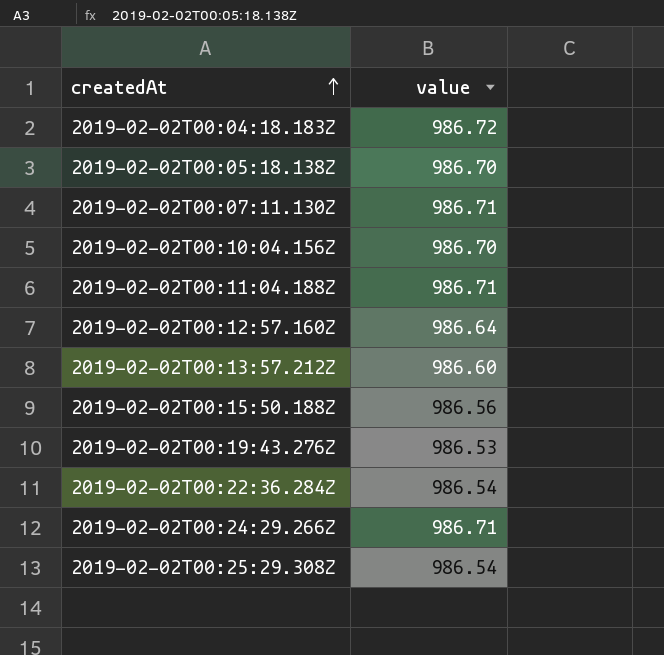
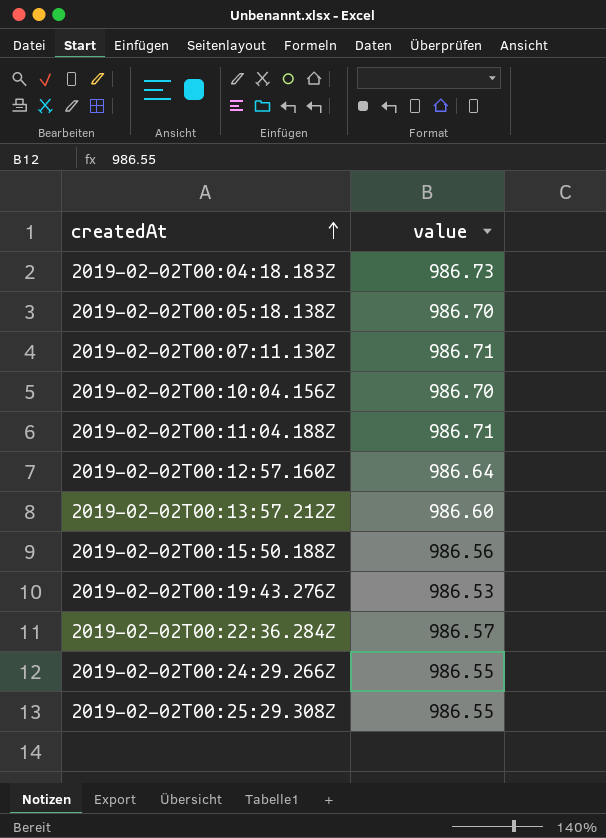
2019-02-02T00:04:18.183Z | value: 986.72 -> 986.73
2019-02-02T00:22:36.284Z | value: 986.54 -> 986.57
2019-02-02T00:24:29.266Z | value: 986.71 -> 986.55
2019-02-02T00:25:29.308Z | value: 986.54 -> 986.55

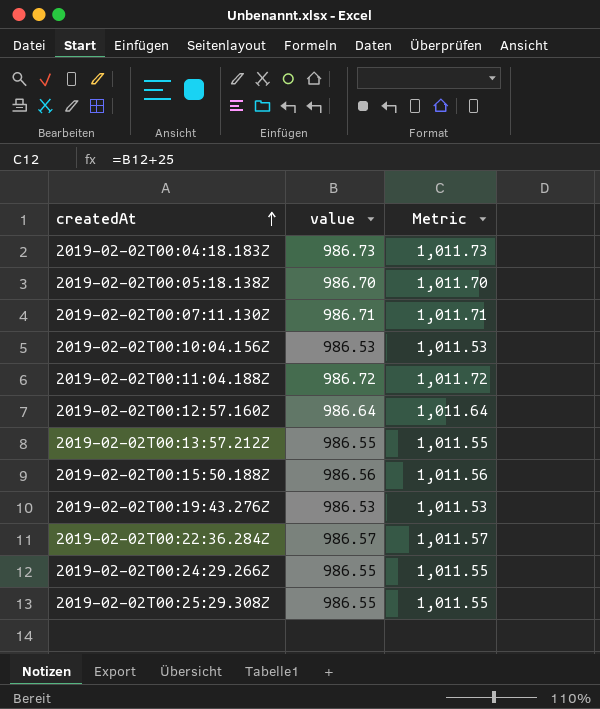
column Metric | formula: none -> [value] + 25
2019-02-02T00:10:04.156Z | value: 986.70 -> 986.53
2019-02-02T00:11:04.188Z | value: 986.71 -> 986.72
2019-02-02T00:13:57.212Z | value: 986.60 -> 986.55

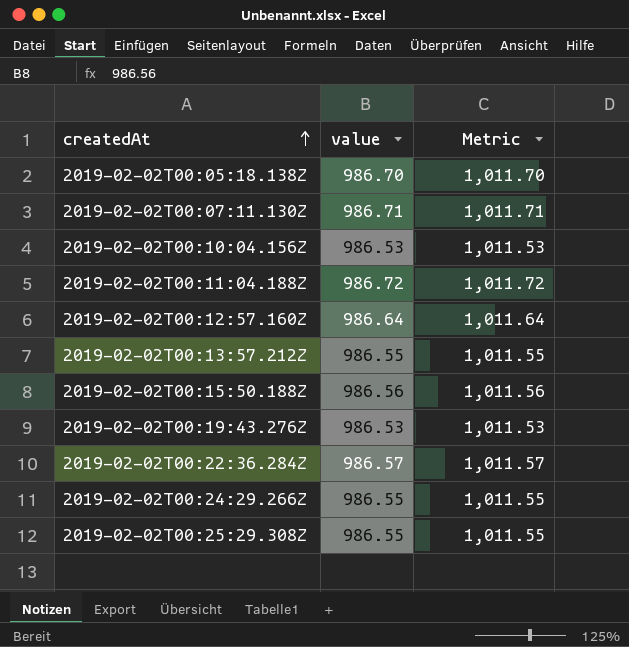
row 2019-02-02T00:04:18.183Z: 986.73 | 1,011.73 -> none

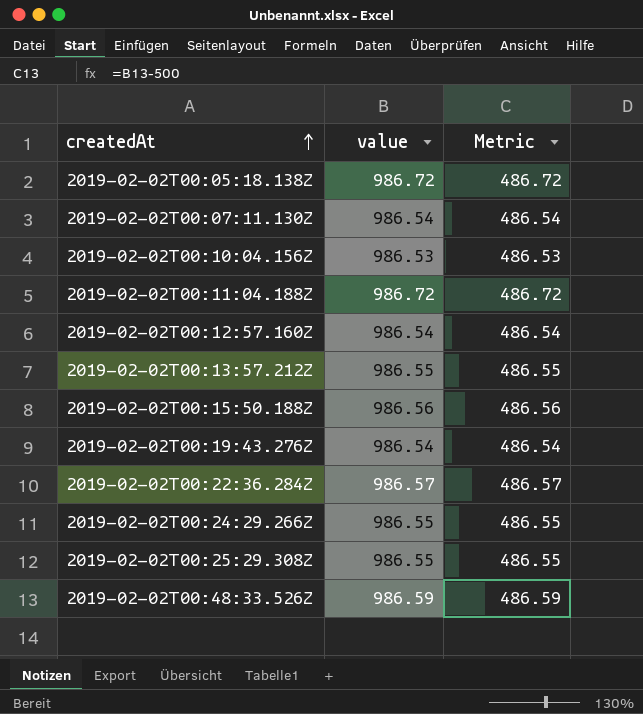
column Metric | formula: [value] + 25 -> [value] - 500
2019-02-02T00:05:18.138Z | value: 986.70 -> 986.72
2019-02-02T00:07:11.130Z | value: 986.71 -> 986.54
2019-02-02T00:12:57.160Z | value: 986.64 -> 986.54
2019-02-02T00:19:43.276Z | value: 986.53 -> 986.54
row 2019-02-02T00:48:33.526Z: none -> 986.59 | 486.59

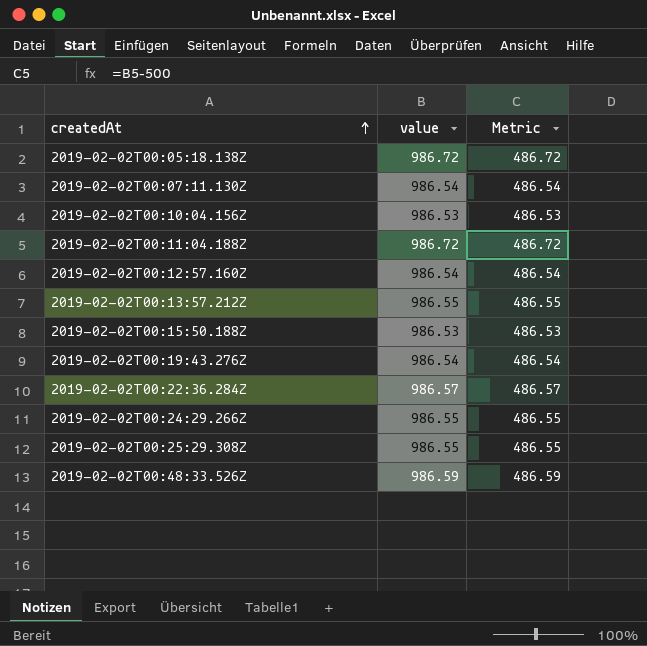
2019-02-02T00:15:50.188Z | value: 986.56 -> 986.53
2019-02-02T00:15:50.188Z | Metric: 486.56 -> 486.53

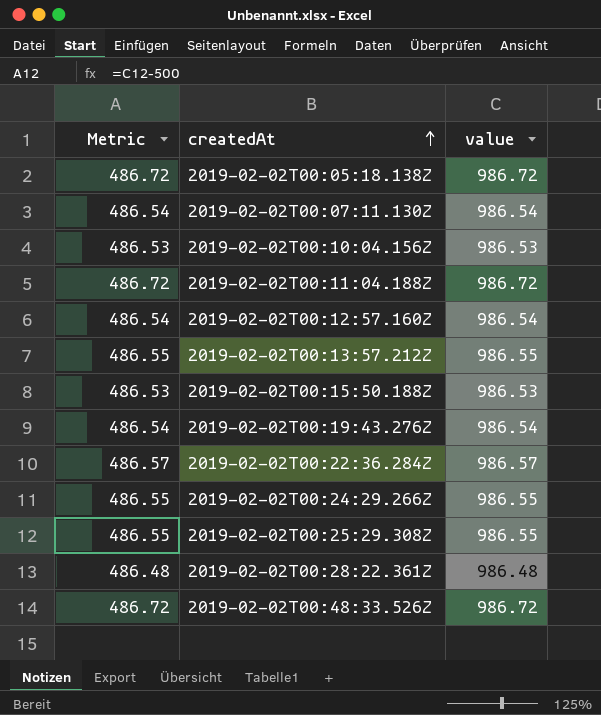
column Metric | position: 3 -> 1
row 2019-02-02T00:28:22.361Z: none -> 486.48 | 986.48
2019-02-02T00:48:33.526Z | Metric: 486.59 -> 486.72
2019-02-02T00:48:33.526Z | value: 986.59 -> 986.72

